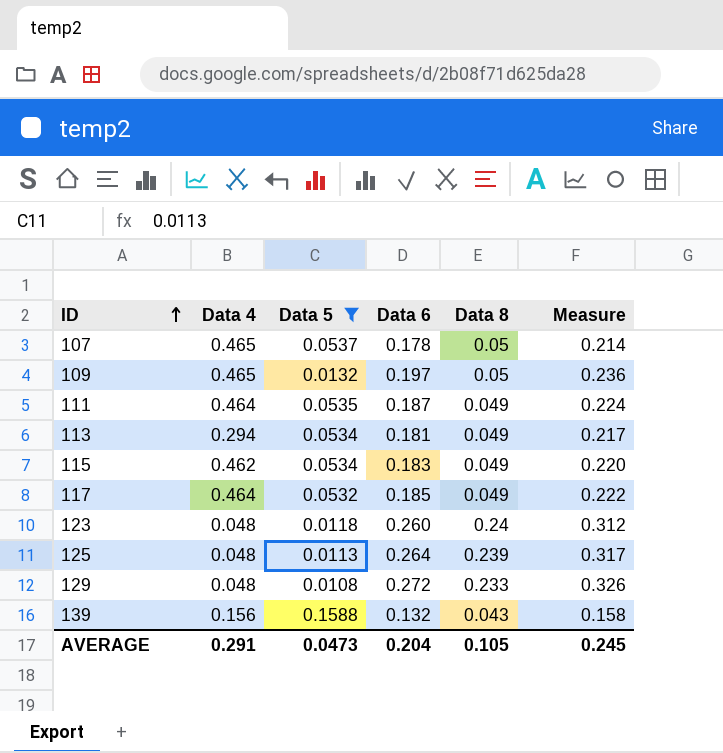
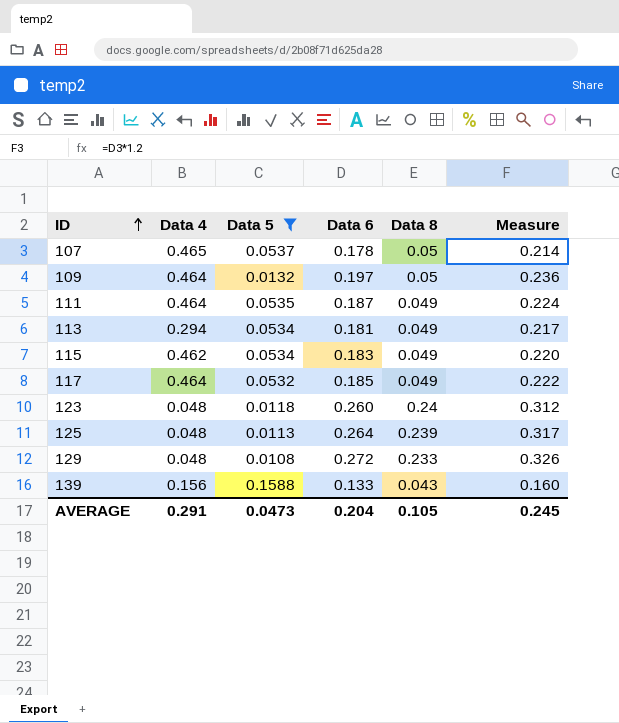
109 | Data 4: 0.465 -> 0.464
139 | Data 6: 0.132 -> 0.133
139 | Measure: 0.158 -> 0.160

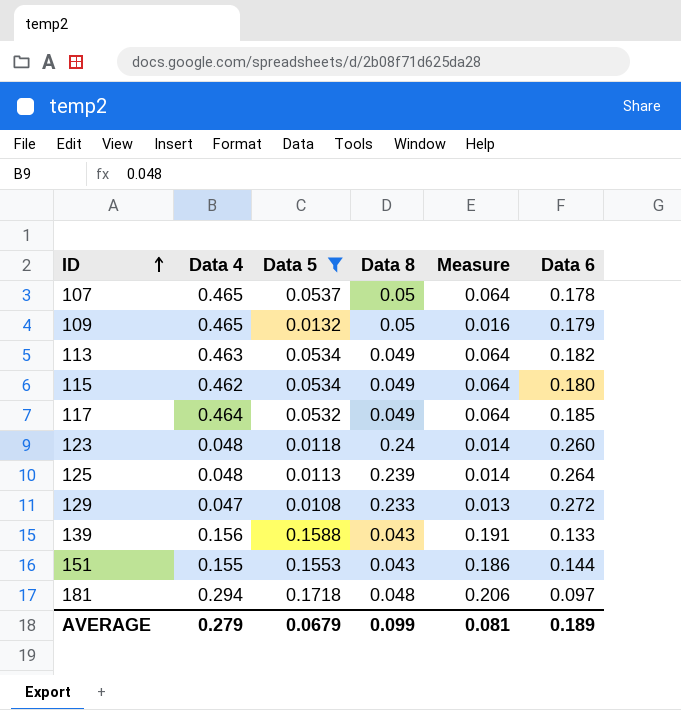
column Measure | formula: [Data 6] * 1.2 -> [Data 5] * 1.2
column Data 6 | position: 4 -> 6
row 111: 0.464 | 0.0535 | 0.187 | 0.049 | 0.224 -> none
109 | Data 4: 0.464 -> 0.465
109 | Data 6: 0.197 -> 0.179
113 | Data 4: 0.294 -> 0.463
113 | Data 6: 0.181 -> 0.182
115 | Data 6: 0.183 -> 0.180
129 | Data 4: 0.048 -> 0.047
row 151: none -> 0.155 | 0.1553 | 0.043 | 0.186 | 0.144
row 181: none -> 0.294 | 0.1718 | 0.048 | 0.206 | 0.097
AVERAGE | Data 4: 0.291 -> 0.279
AVERAGE | Data 5: 0.0473 -> 0.0679
AVERAGE | Data 8: 0.105 -> 0.099
AVERAGE | Measure: 0.245 -> 0.081
AVERAGE | Data 6: 0.204 -> 0.189

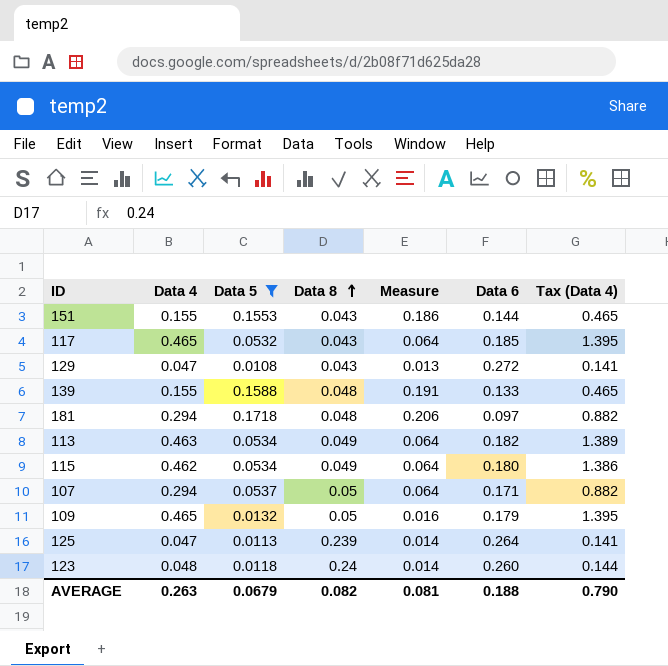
row order: ID ascending -> Data 8 ascending
column Tax (Data 4) | formula: none -> [Data 4] * 3
117 | Data 4: 0.464 -> 0.465
117 | Data 8: 0.049 -> 0.043
129 | Data 8: 0.233 -> 0.043
139 | Data 4: 0.156 -> 0.155
139 | Data 8: 0.043 -> 0.048
107 | Data 4: 0.465 -> 0.294
107 | Data 6: 0.178 -> 0.171
125 | Data 4: 0.048 -> 0.047
AVERAGE | Data 4: 0.279 -> 0.263
AVERAGE | Data 8: 0.099 -> 0.082
AVERAGE | Data 6: 0.189 -> 0.188

